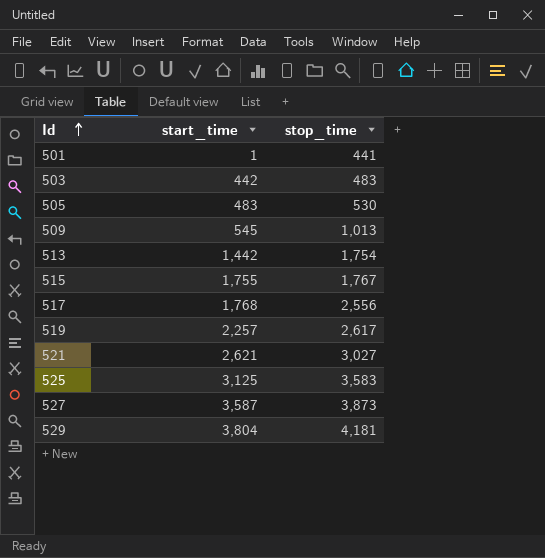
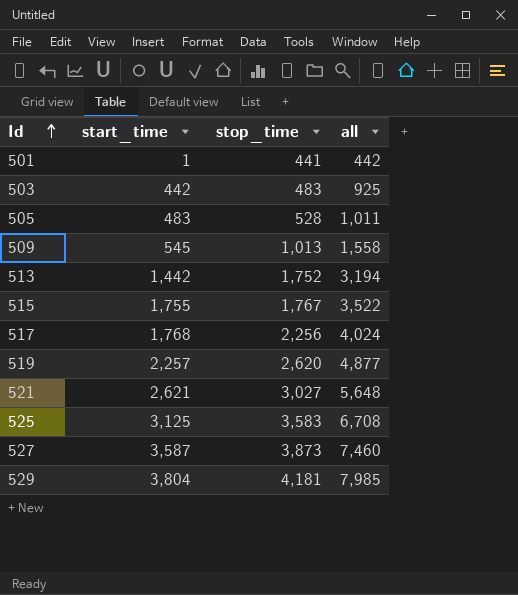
column all | formula: none -> [start_time] + [stop_time]
505 | stop_time: 530 -> 528
513 | stop_time: 1,754 -> 1,752
517 | stop_time: 2,556 -> 2,256
519 | stop_time: 2,617 -> 2,620

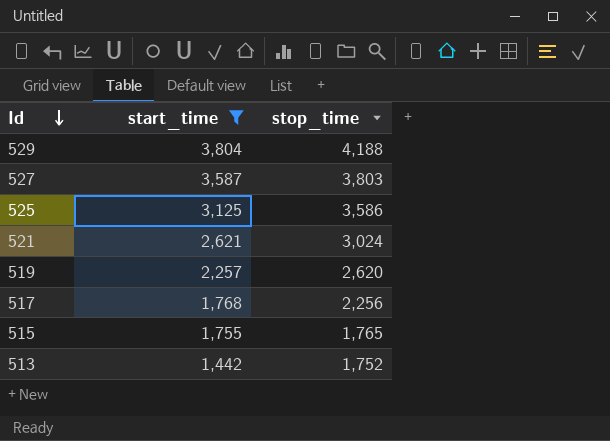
filter: none -> start_time >= 1,442
row order: Id ascending -> Id descending
column all | formula: [start_time] + [stop_time] -> none
529 | stop_time: 4,181 -> 4,188
527 | stop_time: 3,873 -> 3,803
525 | stop_time: 3,583 -> 3,586
521 | stop_time: 3,027 -> 3,024
515 | stop_time: 1,767 -> 1,765

